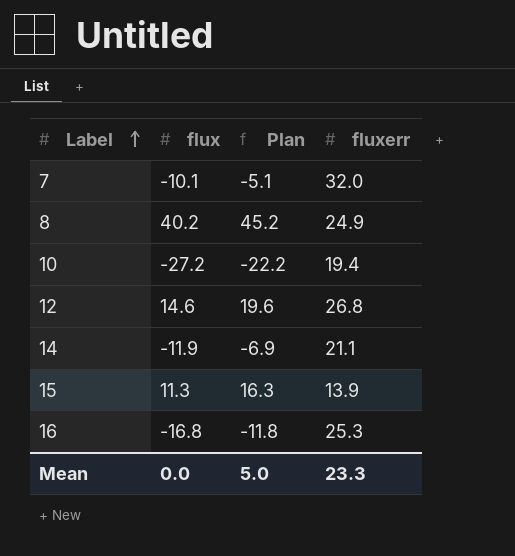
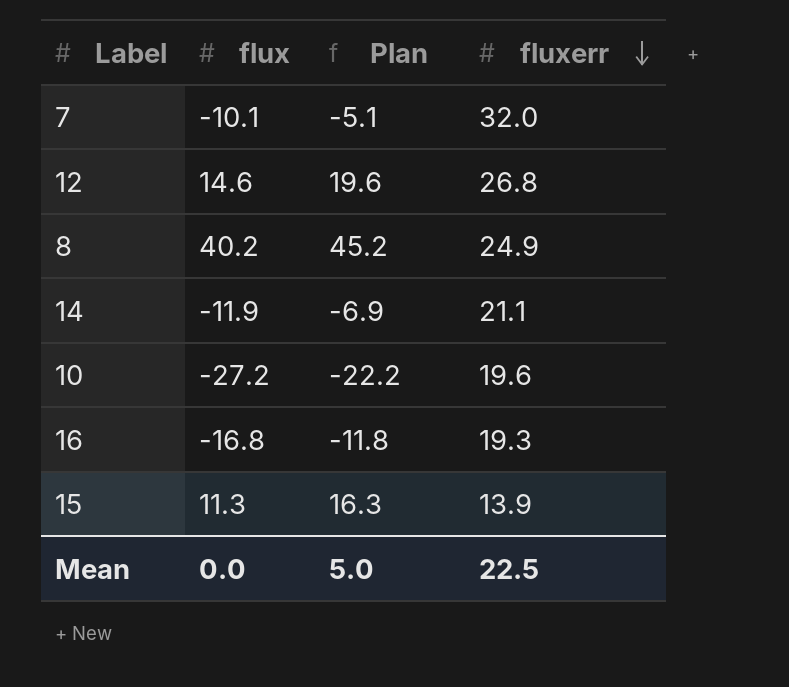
row order: Label ascending -> fluxerr descending
10 | fluxerr: 19.4 -> 19.6
16 | fluxerr: 25.3 -> 19.3
Mean | fluxerr: 23.3 -> 22.5

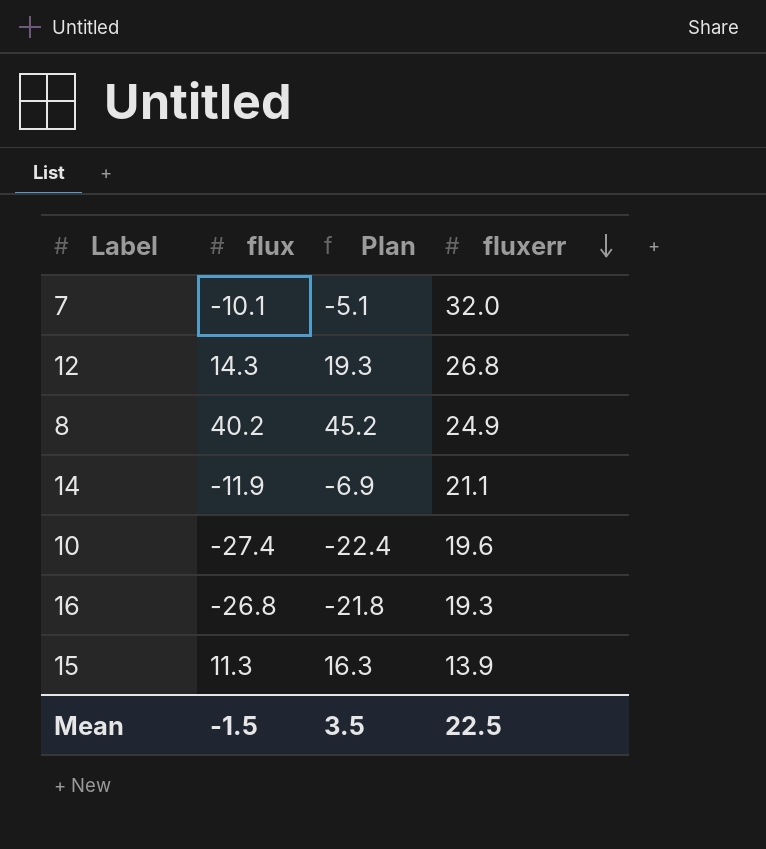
12 | flux: 14.6 -> 14.3
12 | Plan: 19.6 -> 19.3
10 | flux: -27.2 -> -27.4
10 | Plan: -22.2 -> -22.4
16 | flux: -16.8 -> -26.8
16 | Plan: -11.8 -> -21.8
Mean | flux: 0.0 -> -1.5
Mean | Plan: 5.0 -> 3.5

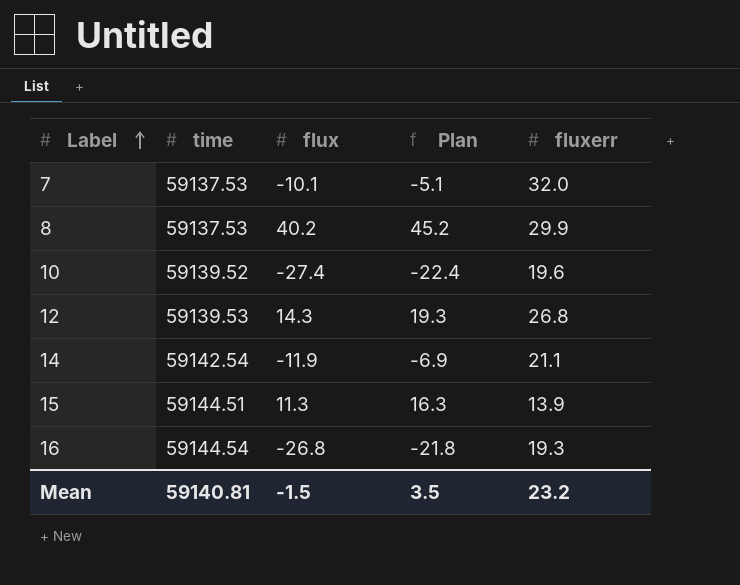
row order: fluxerr descending -> Label ascending
column time | position: none -> 2
8 | fluxerr: 24.9 -> 29.9
Mean | fluxerr: 22.5 -> 23.2

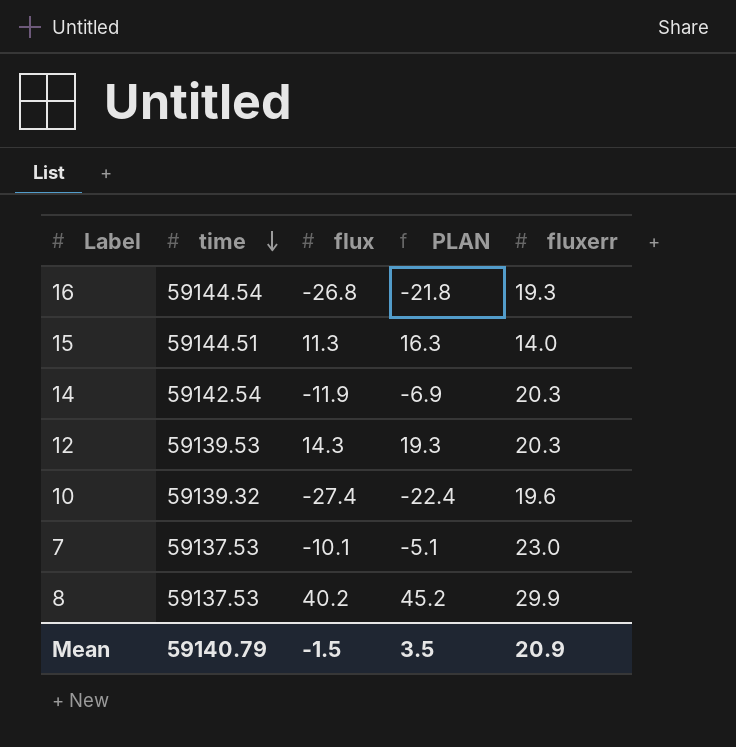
row order: Label ascending -> time descending
column name: Plan -> PLAN
15 | fluxerr: 13.9 -> 14.0
14 | fluxerr: 21.1 -> 20.3
12 | fluxerr: 26.8 -> 20.3
10 | time: 59139.52 -> 59139.32
7 | fluxerr: 32.0 -> 23.0
Mean | time: 59140.81 -> 59140.79
Mean | fluxerr: 23.2 -> 20.9

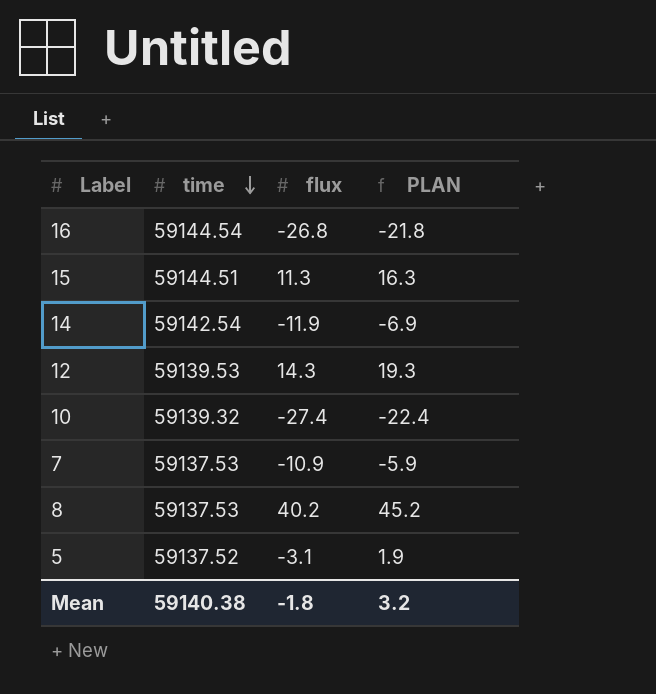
column fluxerr | position: 5 -> none
7 | flux: -10.1 -> -10.9
7 | PLAN: -5.1 -> -5.9
row 5: none -> 59137.52 | -3.1 | 1.9
Mean | time: 59140.79 -> 59140.38
Mean | flux: -1.5 -> -1.8
Mean | PLAN: 3.5 -> 3.2

